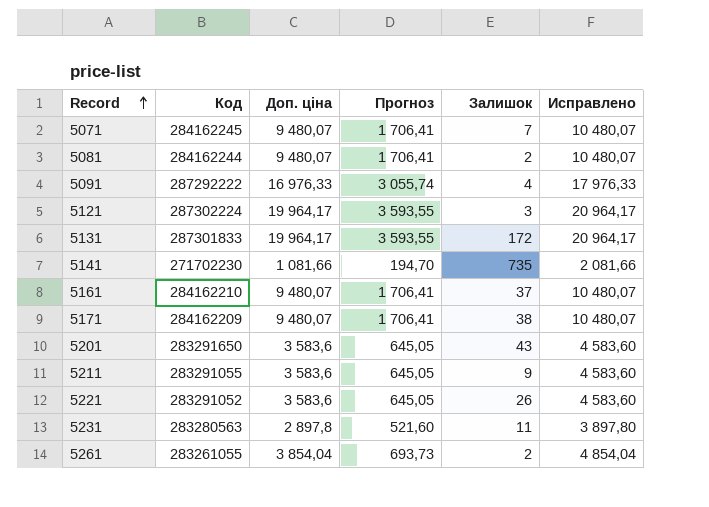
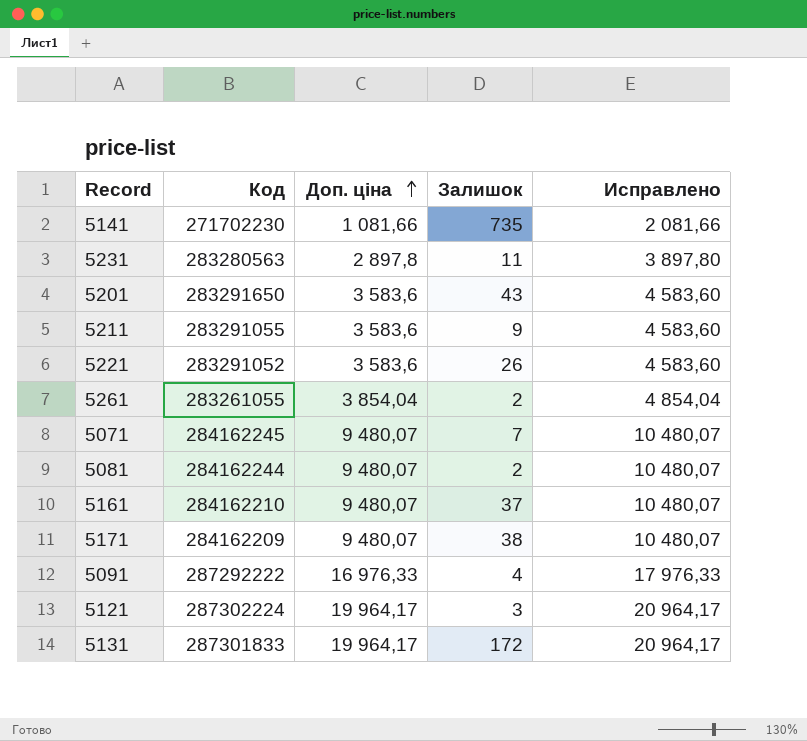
row order: Record ascending -> Доп. ціна ascending
column Прогноз | formula: [Доп. ціна] * 0,18 -> none

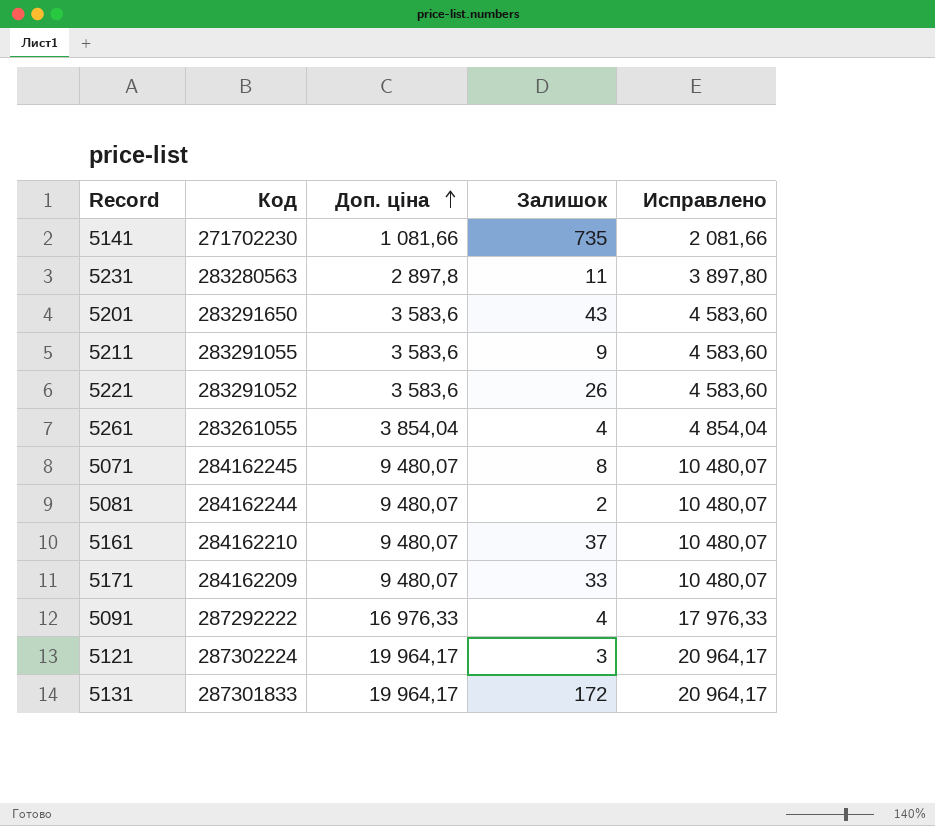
5261 | Залишок: 2 -> 4
5071 | Залишок: 7 -> 8
5171 | Залишок: 38 -> 33

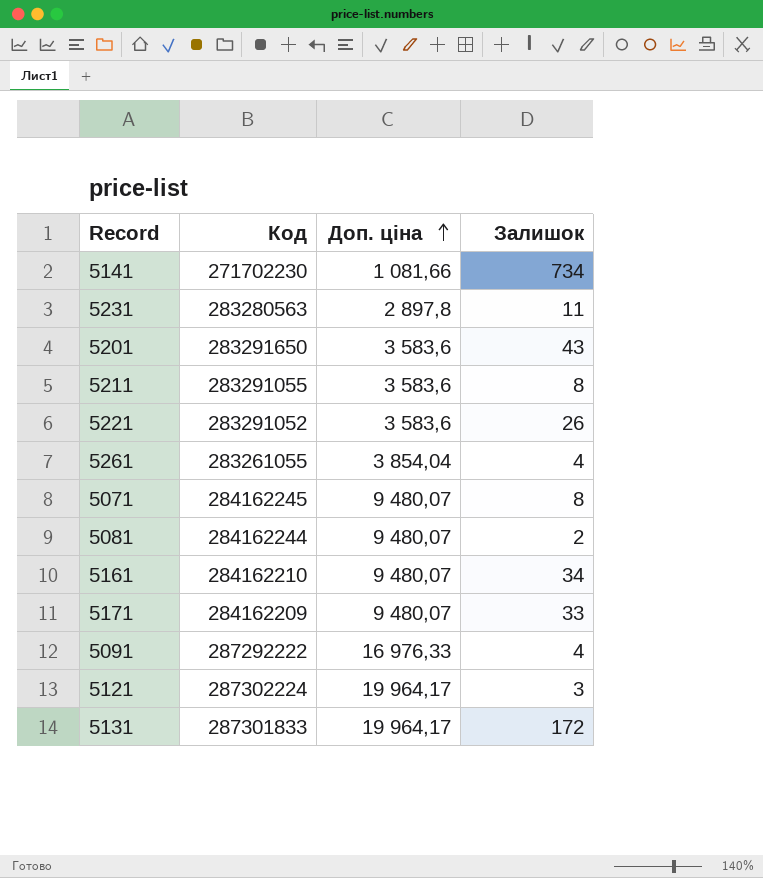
column Исправлено | formula: [Доп. ціна] + 1000 -> none
5141 | Залишок: 735 -> 734
5211 | Залишок: 9 -> 8
5161 | Залишок: 37 -> 34

